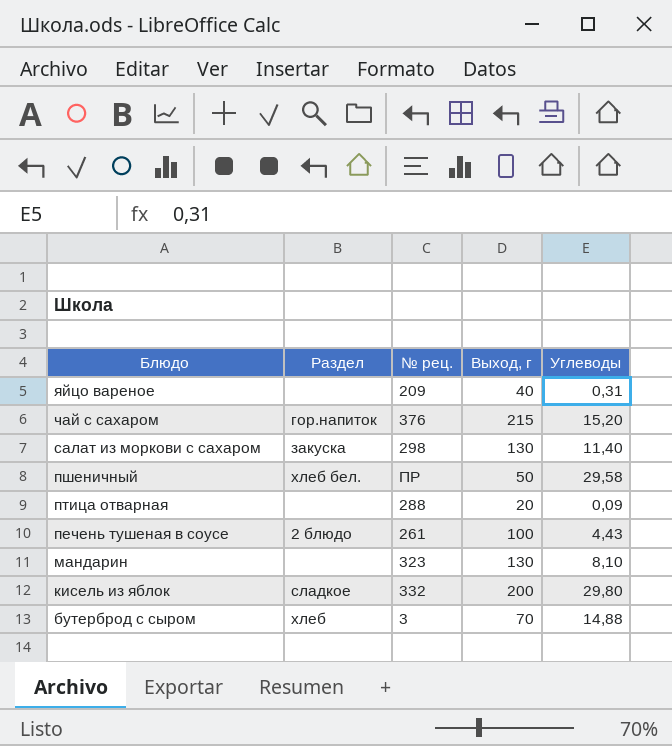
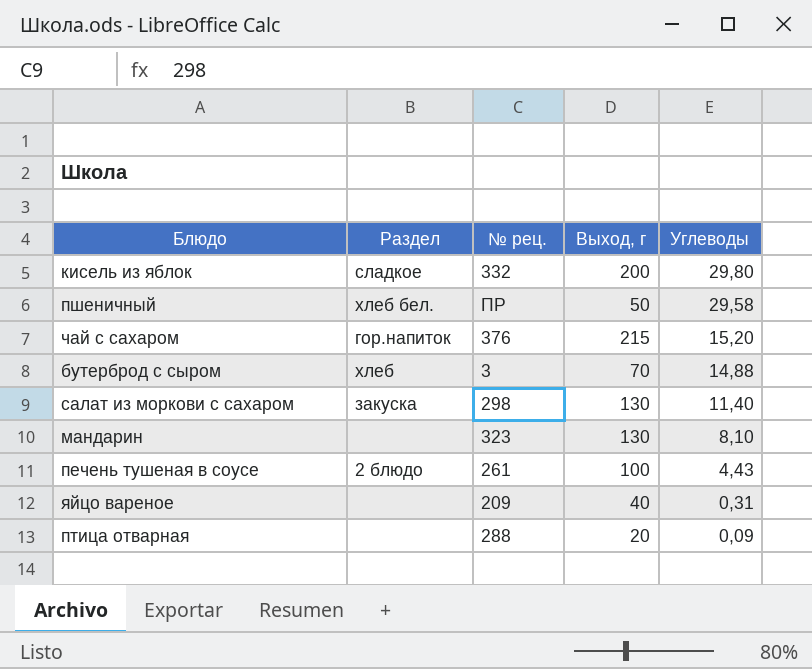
row order: Блюдо descending -> Углеводы descending

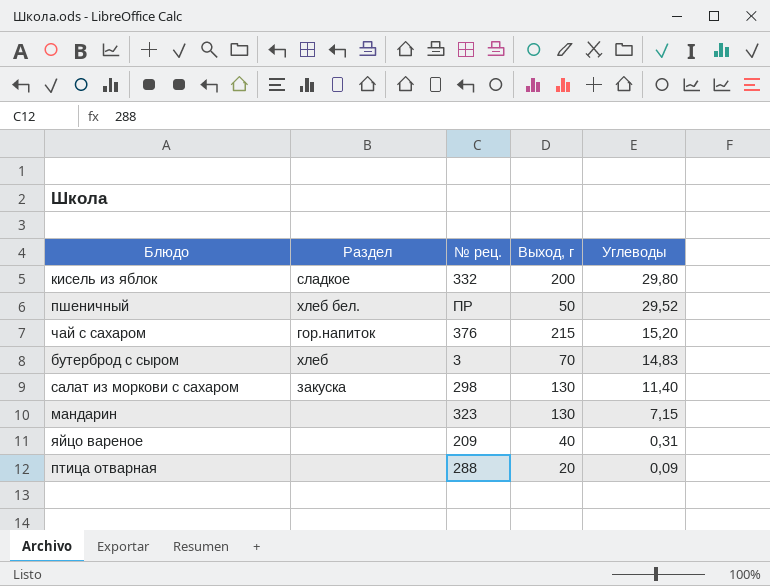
row печень тушеная в соусе: 2 блюдо | 261 | 100 | 4,43 -> none
пшеничный | Углеводы: 29,58 -> 29,52
бутерброд с сыром | Углеводы: 14,88 -> 14,83
мандарин | Углеводы: 8,10 -> 7,15

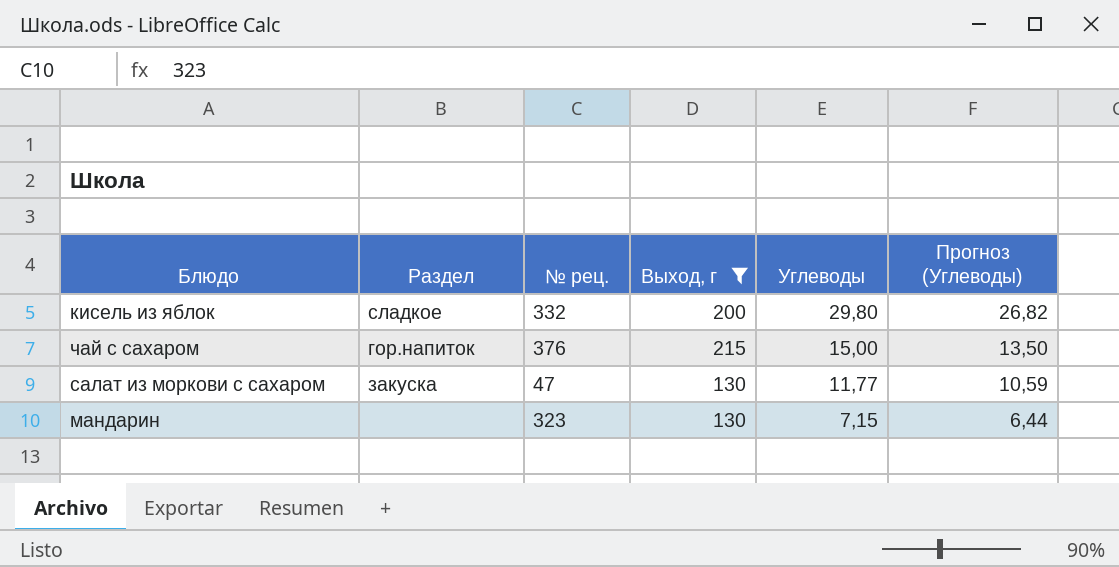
filter: none -> Выход, г >= 130
column Прогноз (Углеводы) | formula: none -> [Углеводы] * 0,9
чай с сахаром | Углеводы: 15,20 -> 15,00
салат из моркови с сахаром | № рец.: 298 -> 47
салат из моркови с сахаром | Углеводы: 11,40 -> 11,77

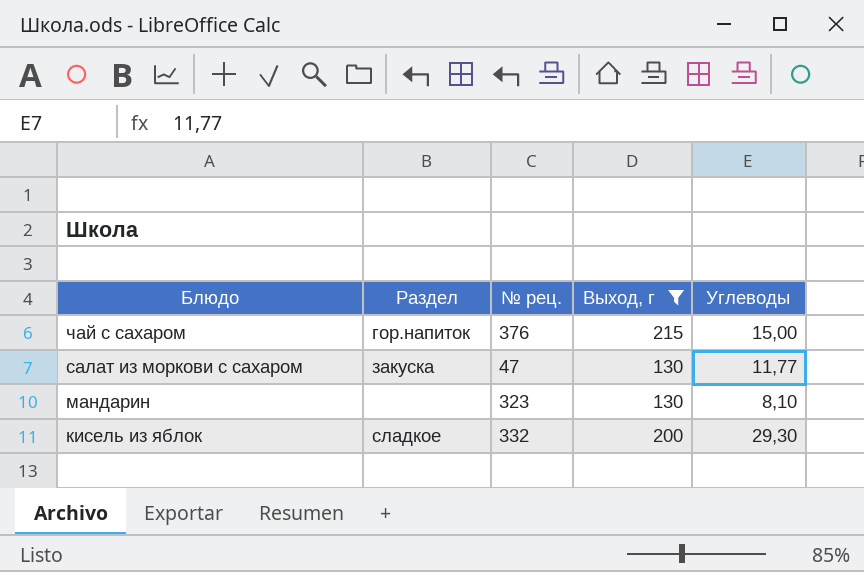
row order: Углеводы descending -> Блюдо descending
column Прогноз (Углеводы) | formula: [Углеводы] * 0,9 -> none
мандарин | Углеводы: 7,15 -> 8,10
кисель из яблок | Углеводы: 29,80 -> 29,30

